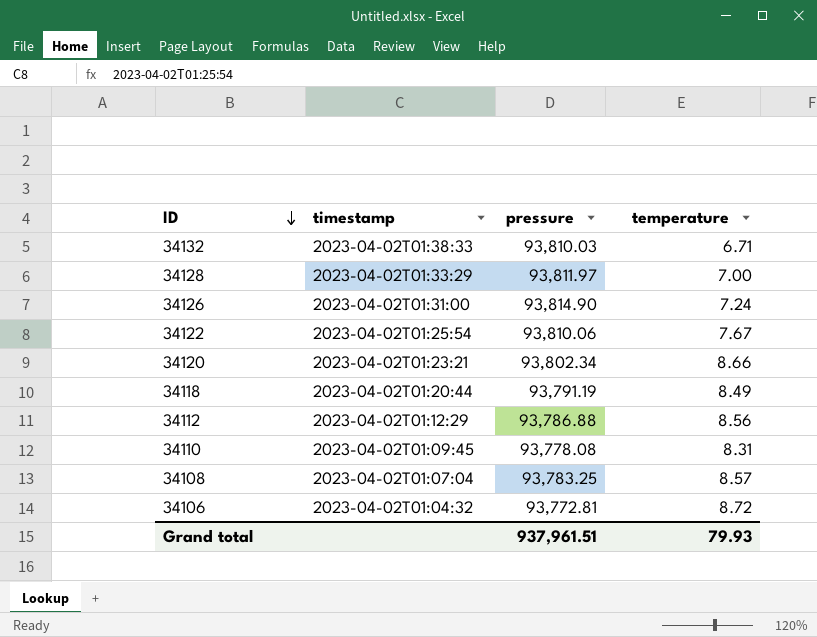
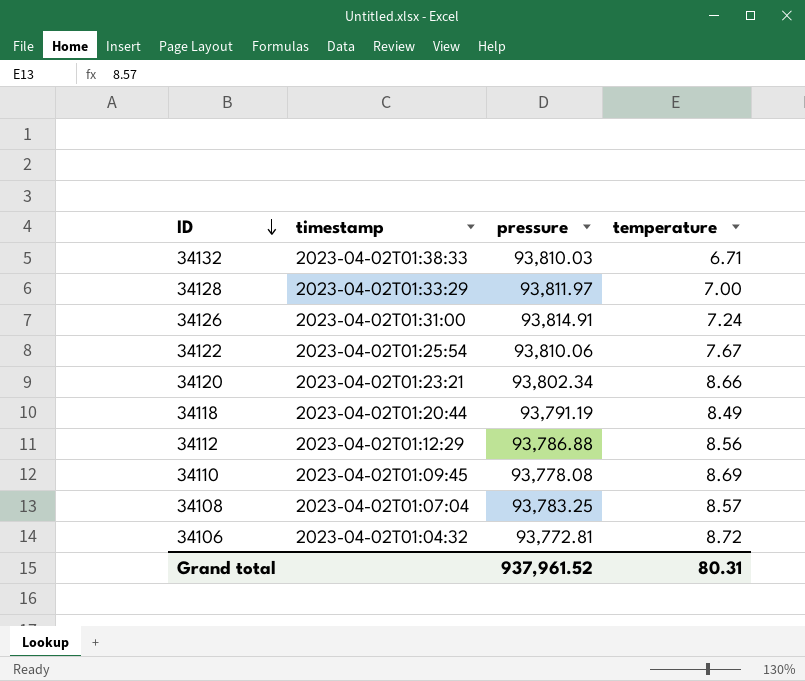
34126 | pressure: 93,814.90 -> 93,814.91
34110 | temperature: 8.31 -> 8.69
Grand total | pressure: 937,961.51 -> 937,961.52
Grand total | temperature: 79.93 -> 80.31

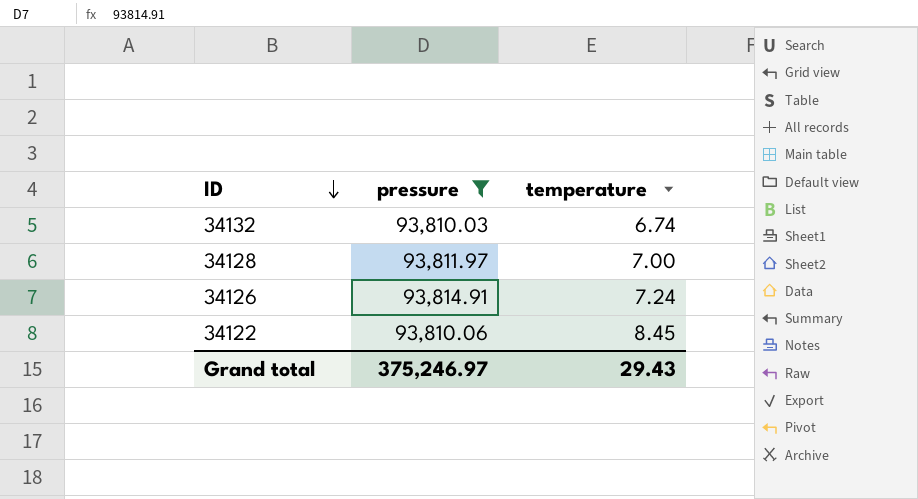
filter: none -> pressure >= 93,810.03
column timestamp | position: 2 -> none
34132 | temperature: 6.71 -> 6.74
34122 | temperature: 7.67 -> 8.45
Grand total | pressure: 937,961.52 -> 375,246.97
Grand total | temperature: 80.31 -> 29.43

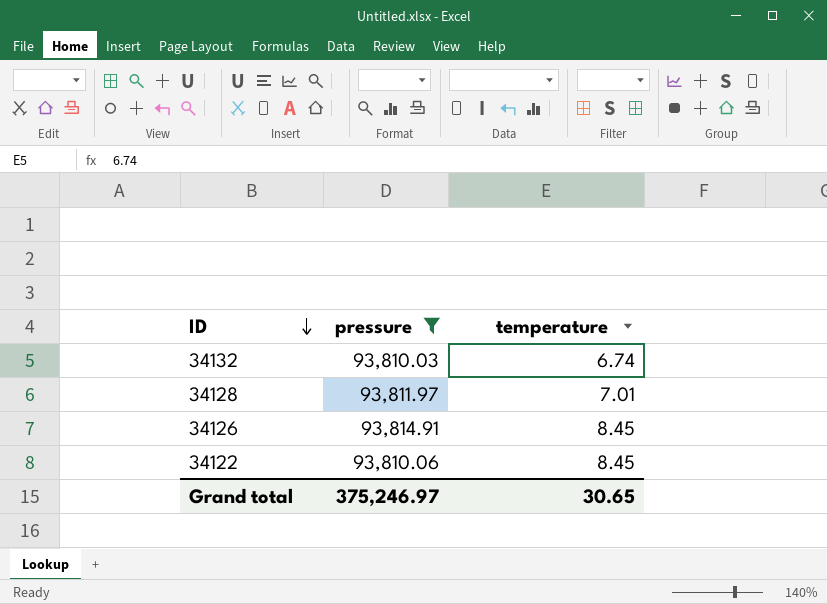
34128 | temperature: 7.00 -> 7.01
34126 | temperature: 7.24 -> 8.45
Grand total | temperature: 29.43 -> 30.65

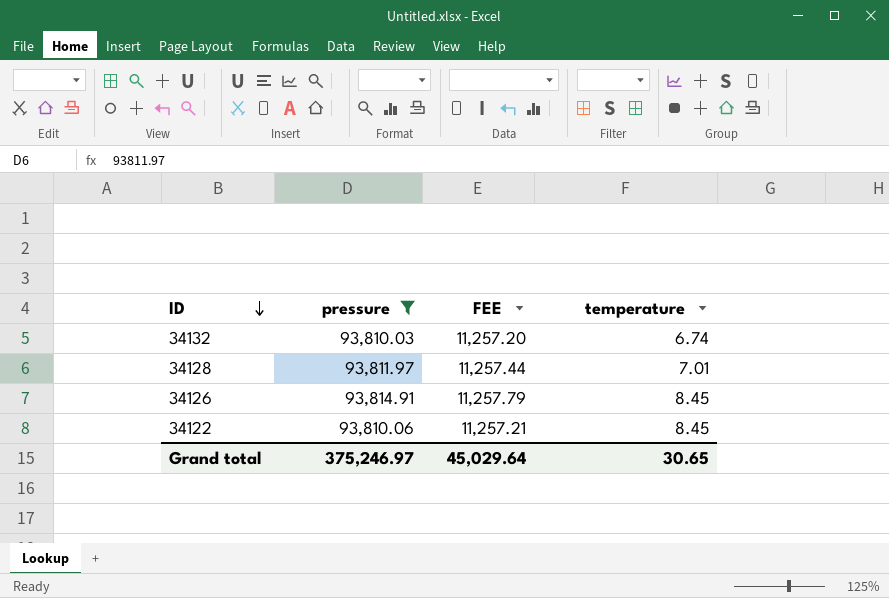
column FEE | formula: none -> [pressure] * 0.12

